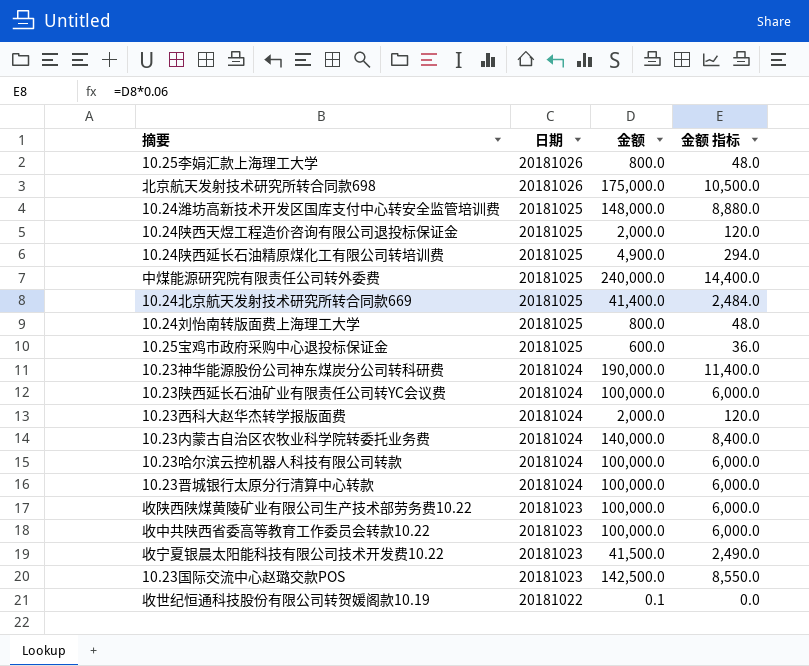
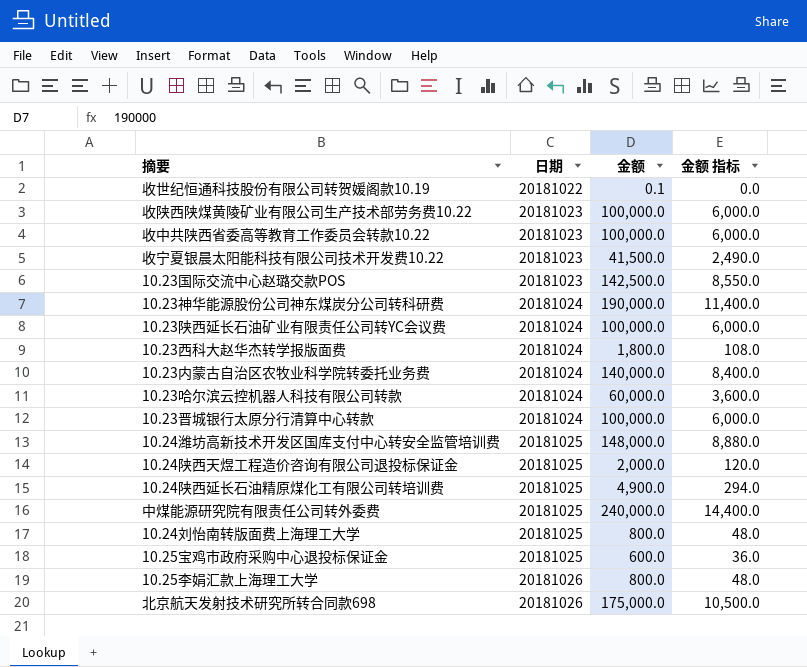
row order: 日期 descending -> 日期 ascending
row 10.24北京航天发射技术研究所转合同款669: 20181025 | 41,400.0 | 2,484.0 -> none
10.23西科大赵华杰转学报版面费 | 金额: 2,000.0 -> 1,800.0
10.23西科大赵华杰转学报版面费 | 金额 指标: 120.0 -> 108.0
10.23哈尔滨云控机器人科技有限公司转款 | 金额: 100,000.0 -> 60,000.0
10.23哈尔滨云控机器人科技有限公司转款 | 金额 指标: 6,000.0 -> 3,600.0

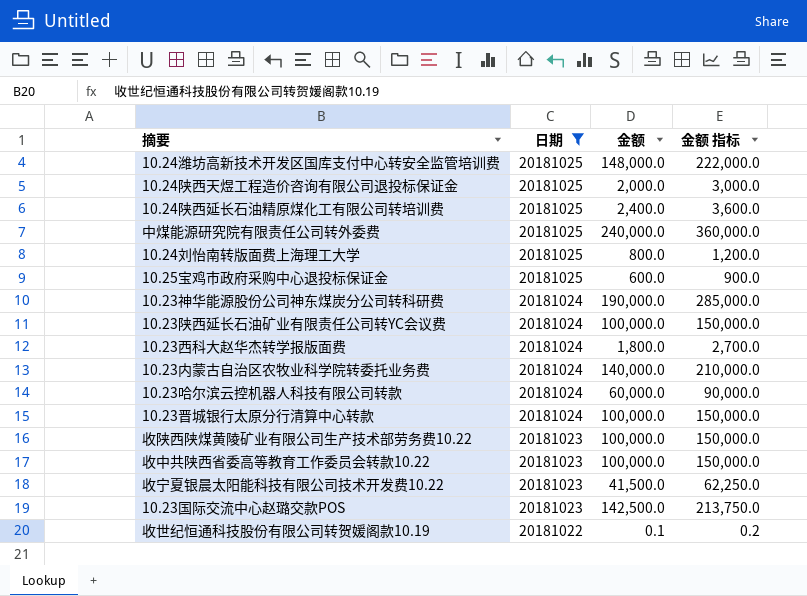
filter: none -> 日期 != 20181026
row order: 日期 ascending -> 日期 descending
column 金额 指标 | formula: [金额] * 0.06 -> [金额] * 1.5
10.24陕西延长石油精原煤化工有限公司转培训费 | 金额: 4,900.0 -> 2,400.0

